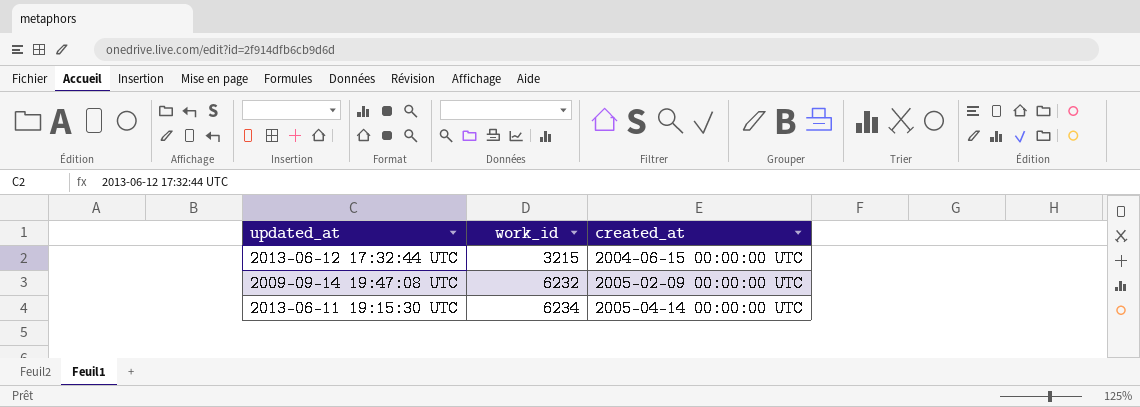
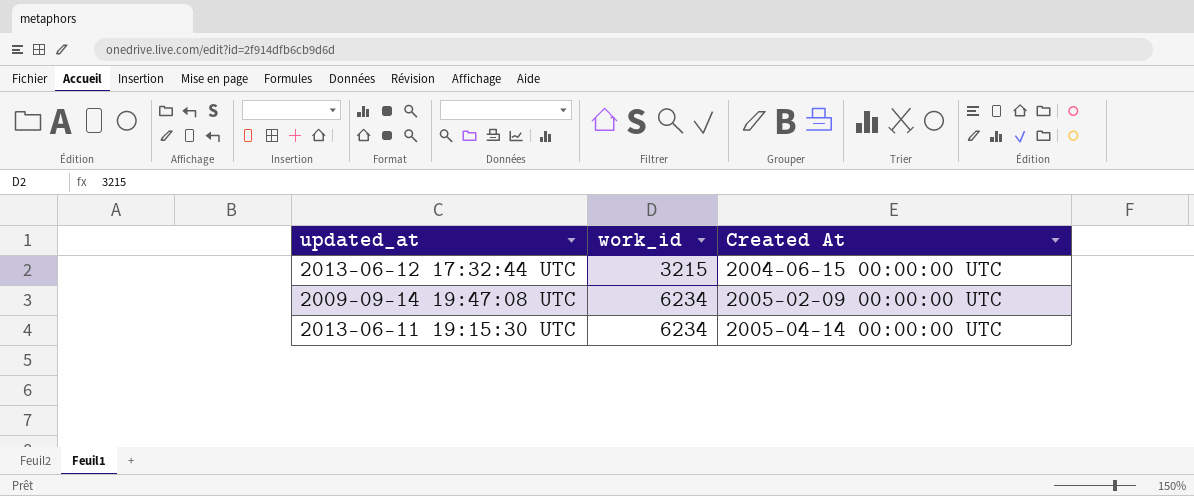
column name: created_at -> Created At
2009-09-14 19:47:08 UTC | work_id: 6232 -> 6234

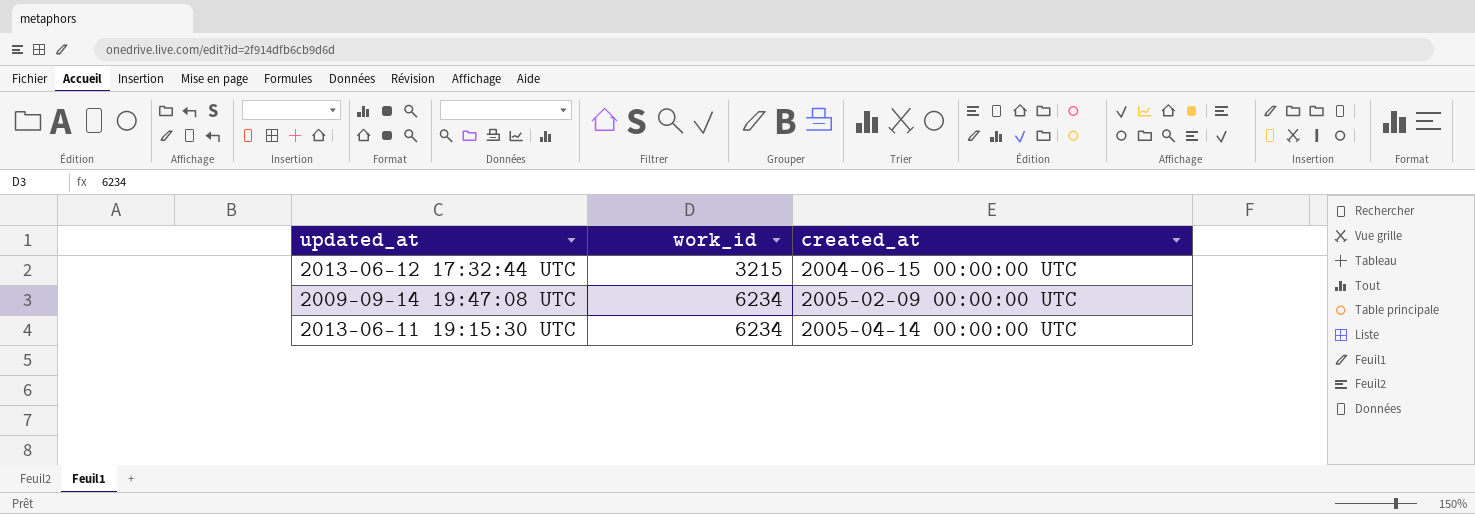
column name: Created At -> created_at

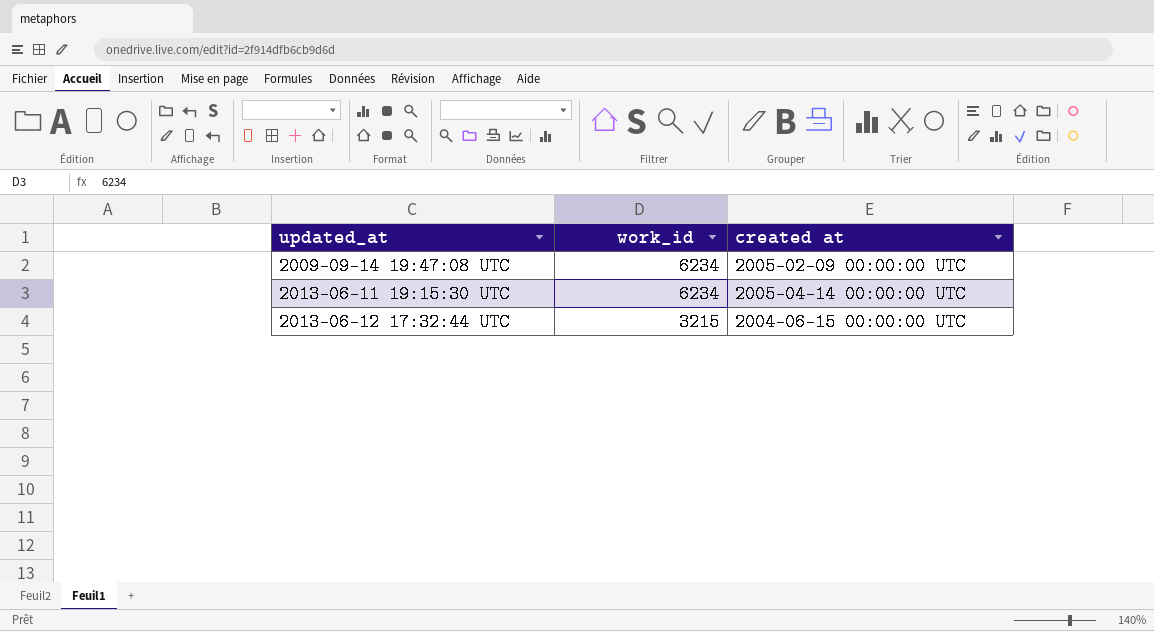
row order: work_id ascending -> updated_at ascending
column name: created_at -> created at

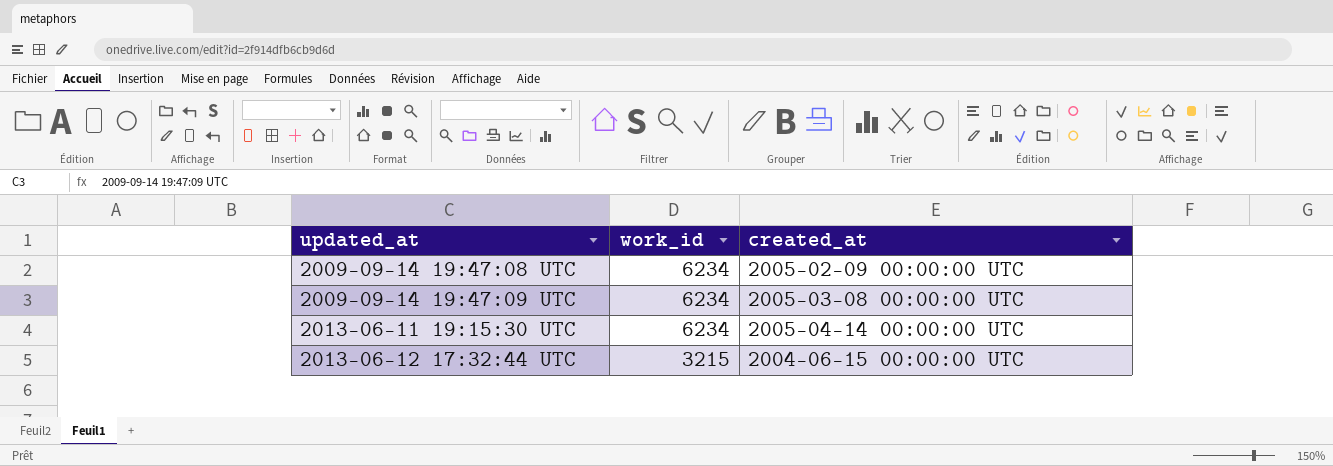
column name: created at -> created_at
row 2009-09-14 19:47:09 UTC: none -> 6234 | 2005-03-08 00:00:00 UTC

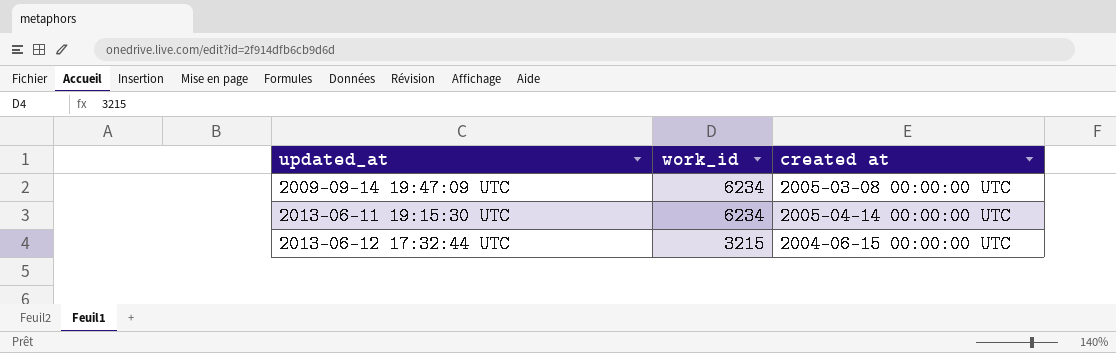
column name: created_at -> created at
row 2009-09-14 19:47:08 UTC: 6234 | 2005-02-09 00:00:00 UTC -> none

